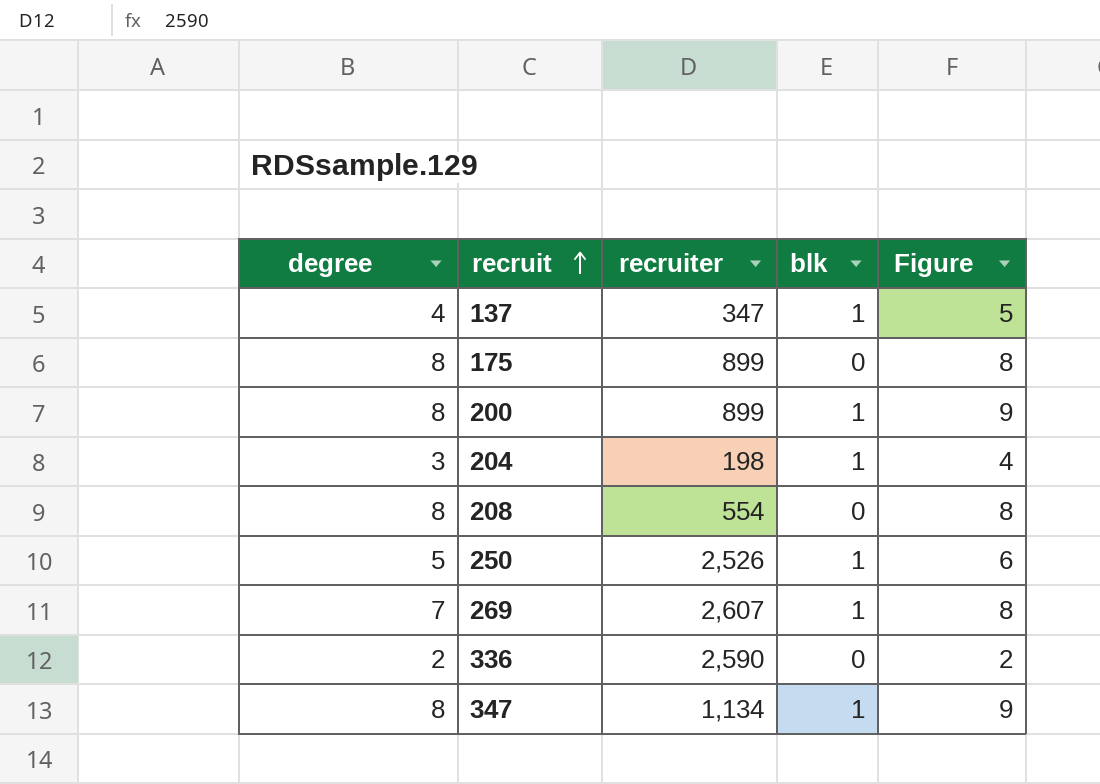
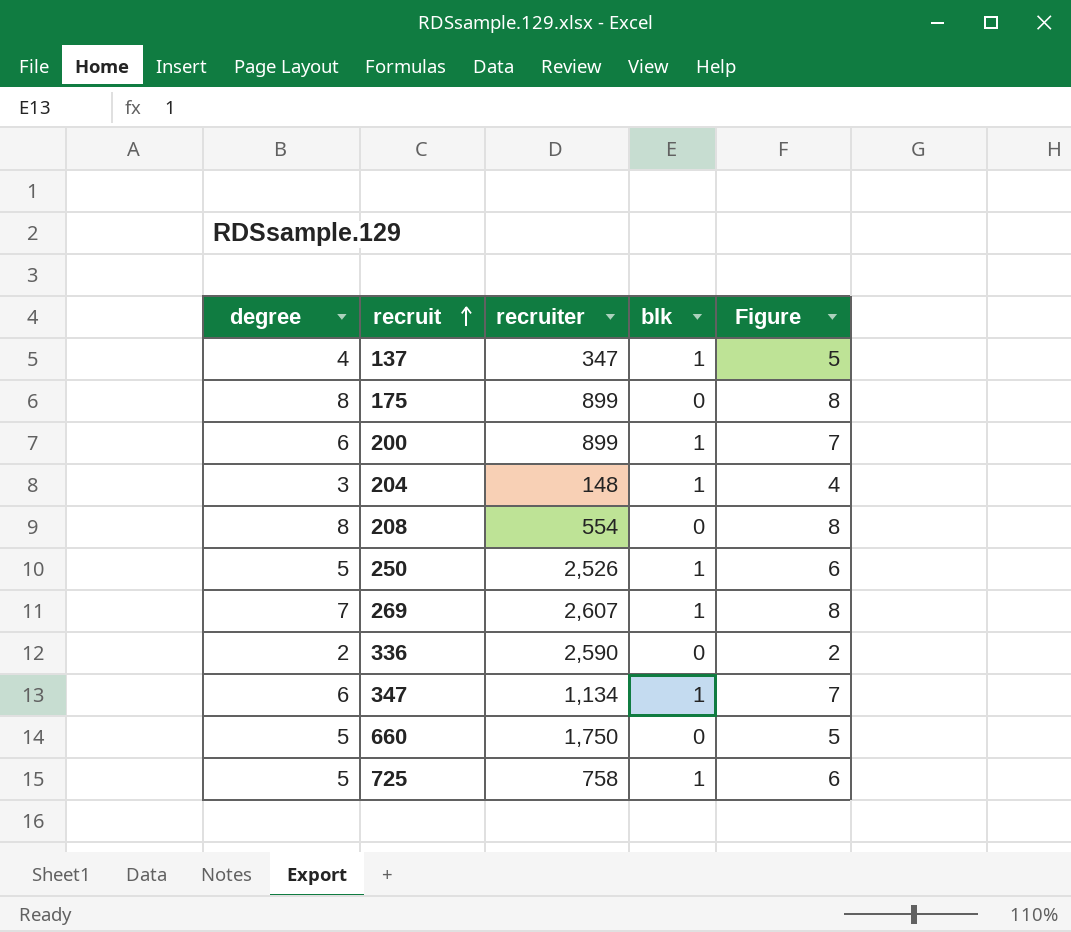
200 | degree: 8 -> 6
200 | Figure: 9 -> 7
204 | recruiter: 198 -> 148
347 | degree: 8 -> 6
347 | Figure: 9 -> 7
row 660: none -> 5 | 1,750 | 0 | 5
row 725: none -> 5 | 758 | 1 | 6

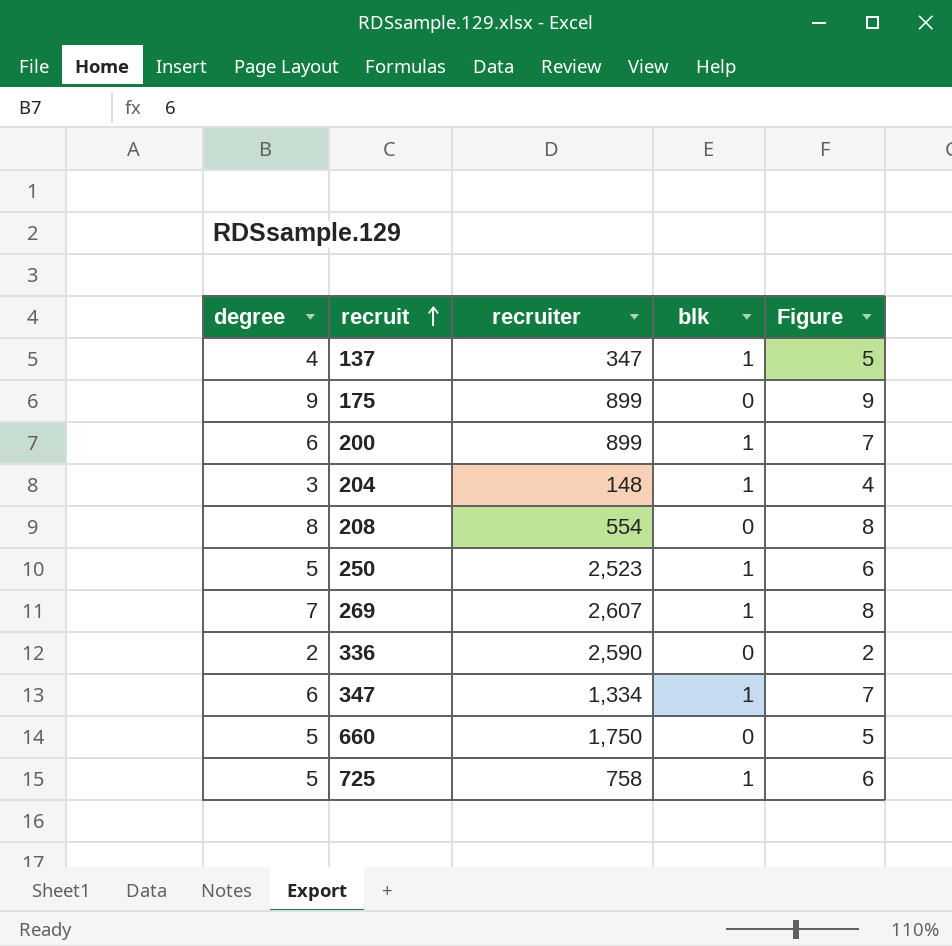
175 | degree: 8 -> 9
175 | Figure: 8 -> 9
250 | recruiter: 2,526 -> 2,523
347 | recruiter: 1,134 -> 1,334

